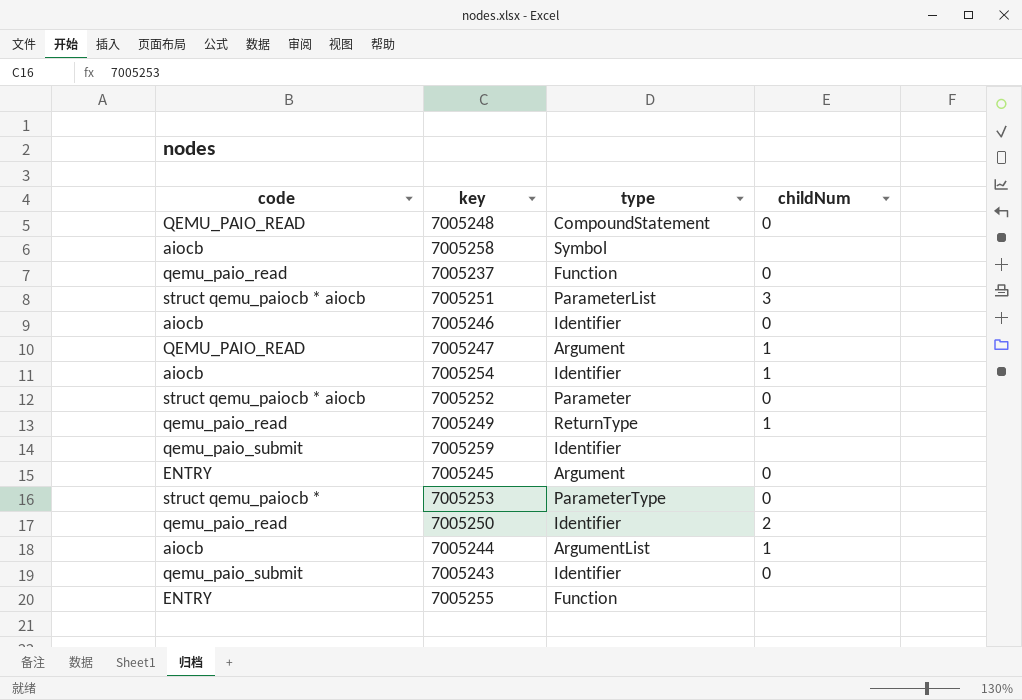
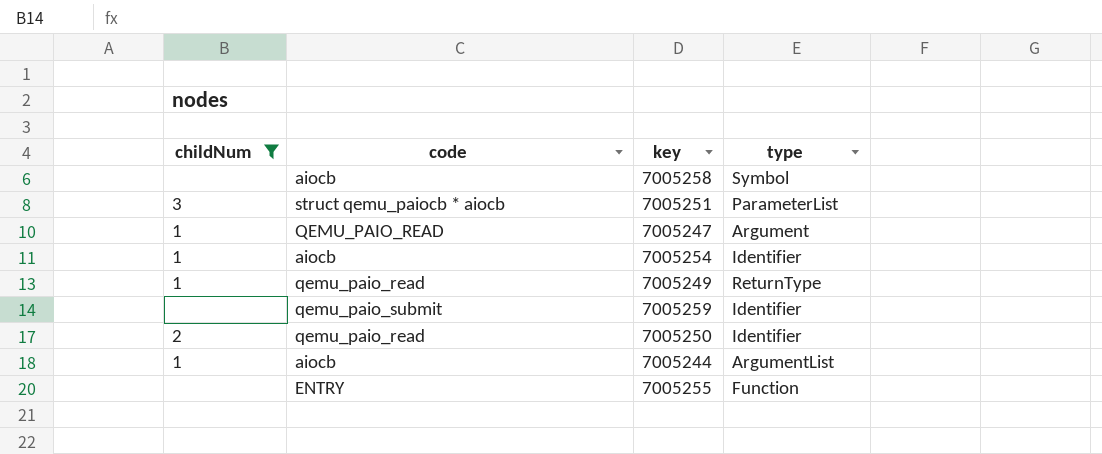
filter: none -> childNum != 0
column childNum | position: 4 -> 1

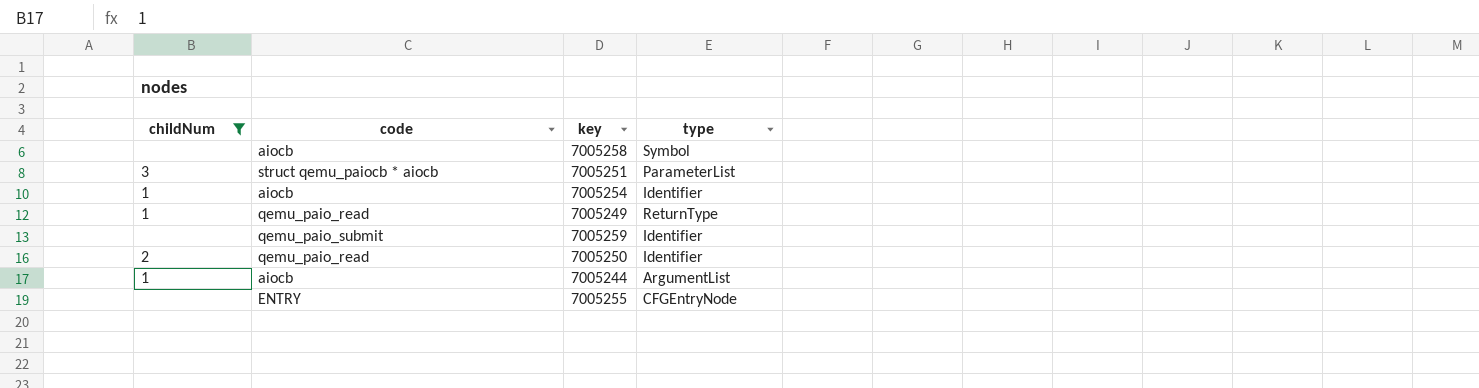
row 7005247: 1 | QEMU_PAIO_READ | Argument -> none
7005255 | type: Function -> CFGEntryNode

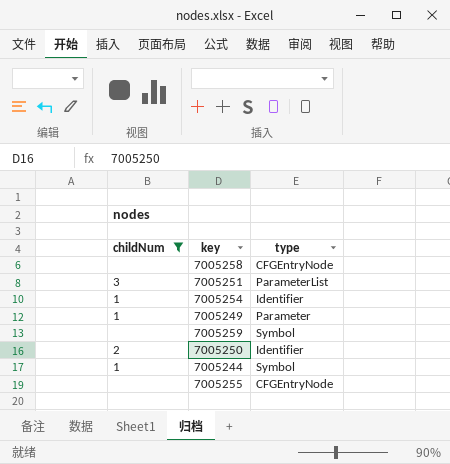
column code | position: 2 -> none
7005258 | type: Symbol -> CFGEntryNode
7005249 | type: ReturnType -> Parameter
7005259 | type: Identifier -> Symbol
7005244 | type: ArgumentList -> Symbol

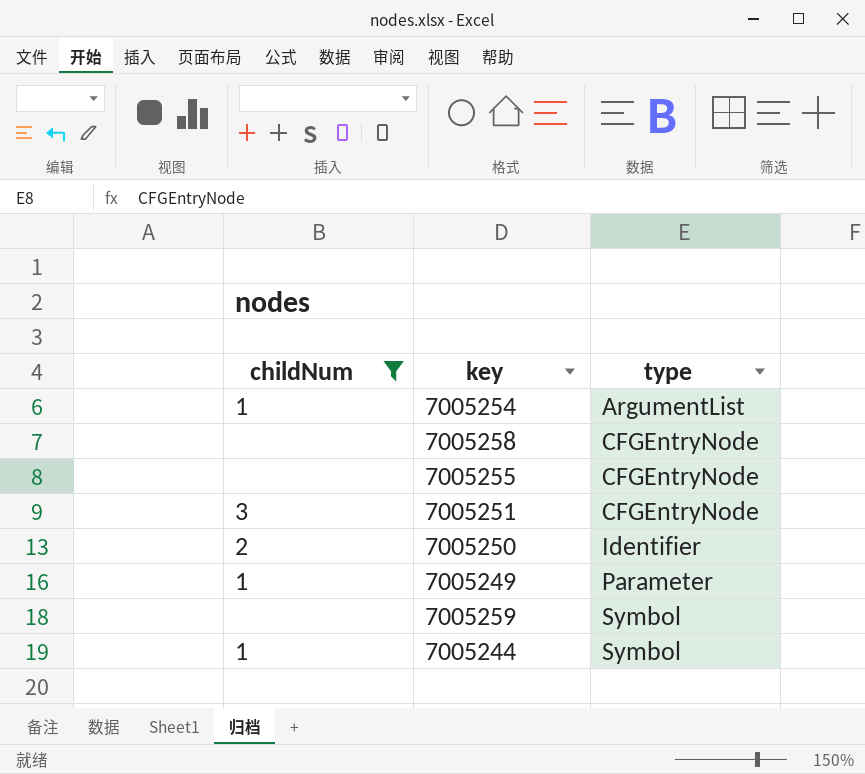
row order: none -> type ascending
7005254 | type: Identifier -> ArgumentList
7005251 | type: ParameterList -> CFGEntryNode

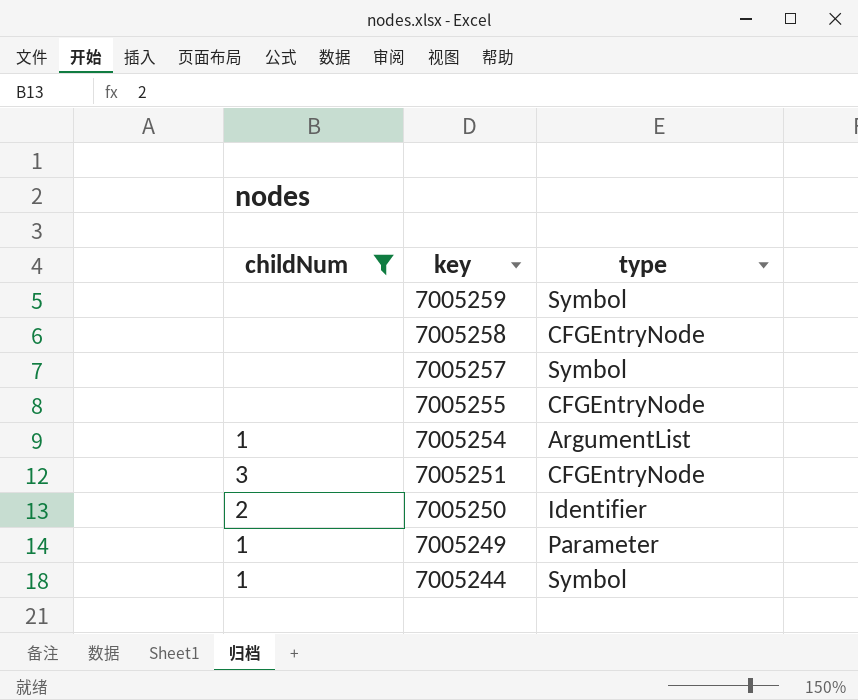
row order: type ascending -> key descending
row 7005257: none -> none | Symbol

